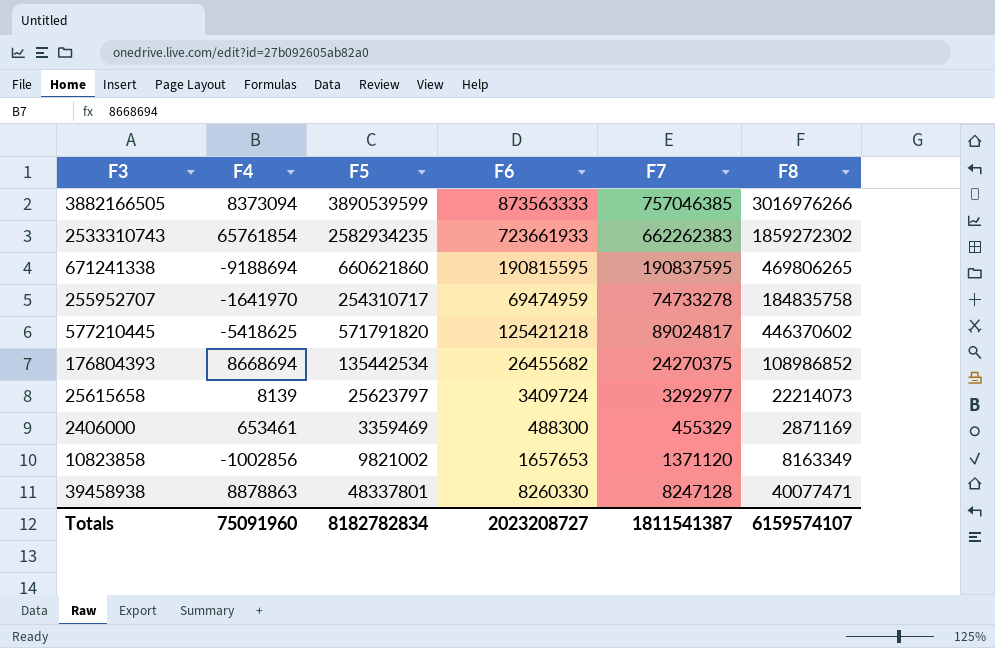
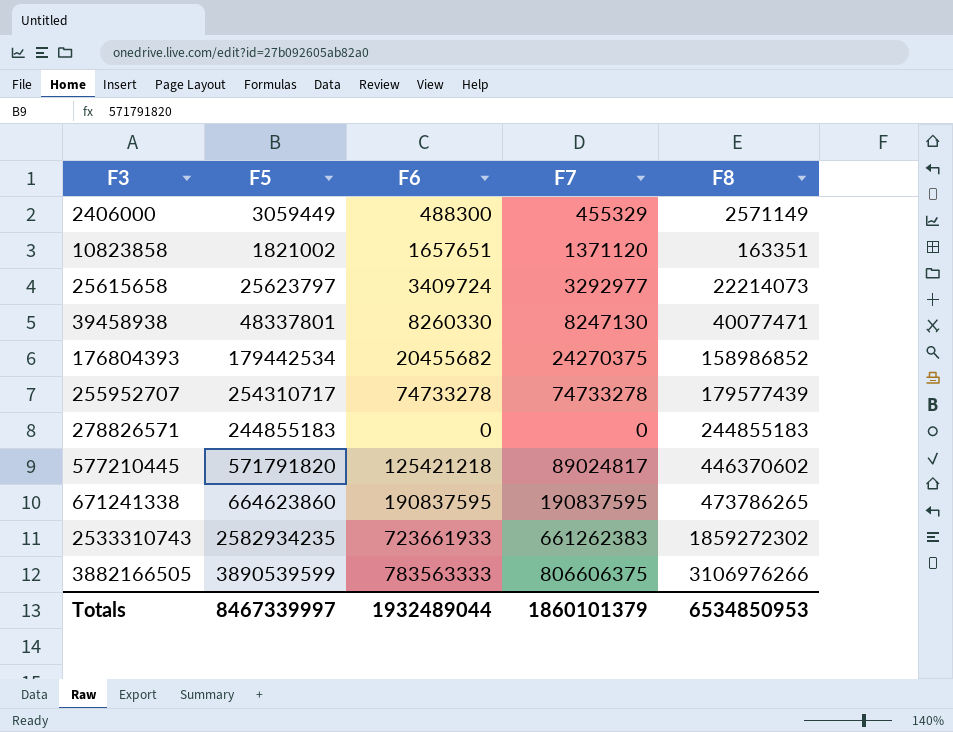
row order: none -> F3 ascending
column F4 | position: 2 -> none
2406000 | F5: 3359469 -> 3059449
2406000 | F8: 2871169 -> 2571149
10823858 | F5: 9821002 -> 1821002
10823858 | F6: 1657653 -> 1657651
10823858 | F8: 8163349 -> 163351
39458938 | F7: 8247128 -> 8247130
176804393 | F5: 135442534 -> 179442534
176804393 | F6: 26455682 -> 20455682
176804393 | F8: 108986852 -> 158986852
255952707 | F6: 69474959 -> 74733278
255952707 | F8: 184835758 -> 179577439
row 278826571: none -> 244855183 | 0 | 0 | 244855183
671241338 | F5: 660621860 -> 664623860
671241338 | F6: 190815595 -> 190837595
671241338 | F8: 469806265 -> 473786265
2533310743 | F7: 662262383 -> 661262383
3882166505 | F6: 873563333 -> 783563333
3882166505 | F7: 757046385 -> 806606375
3882166505 | F8: 3016976266 -> 3106976266
Totals | F5: 8182782834 -> 8467339997
Totals | F6: 2023208727 -> 1932489044
Totals | F7: 1811541387 -> 1860101379
Totals | F8: 6159574107 -> 6534850953

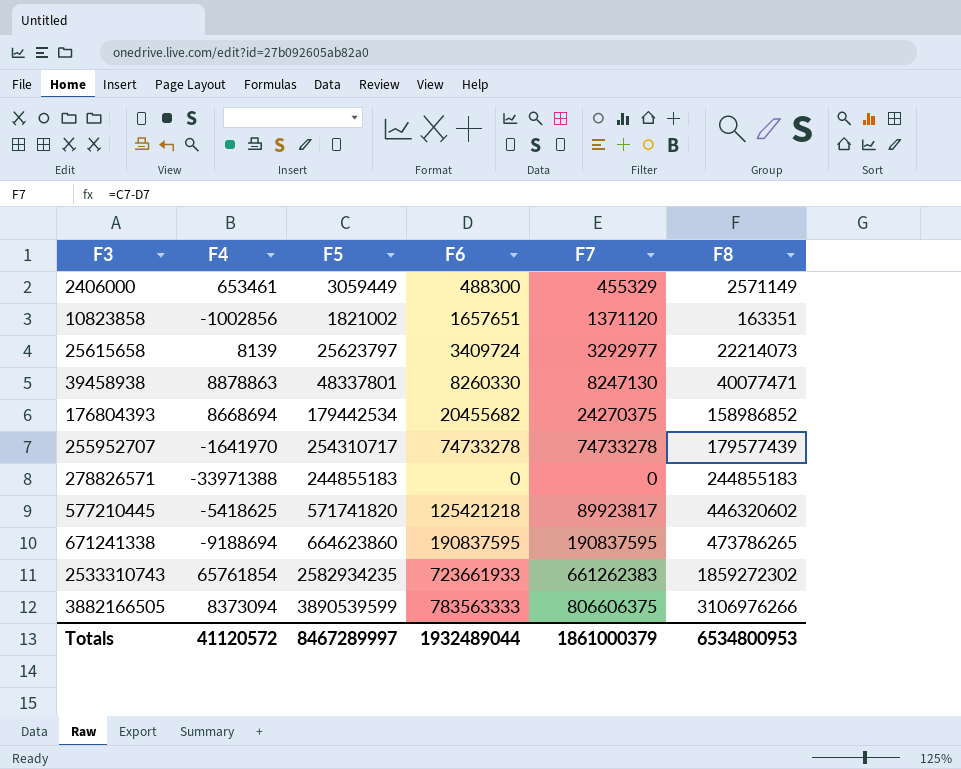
column F4 | position: none -> 2
577210445 | F5: 571791820 -> 571741820
577210445 | F7: 89024817 -> 89923817
577210445 | F8: 446370602 -> 446320602
Totals | F5: 8467339997 -> 8467289997
Totals | F7: 1860101379 -> 1861000379
Totals | F8: 6534850953 -> 6534800953

